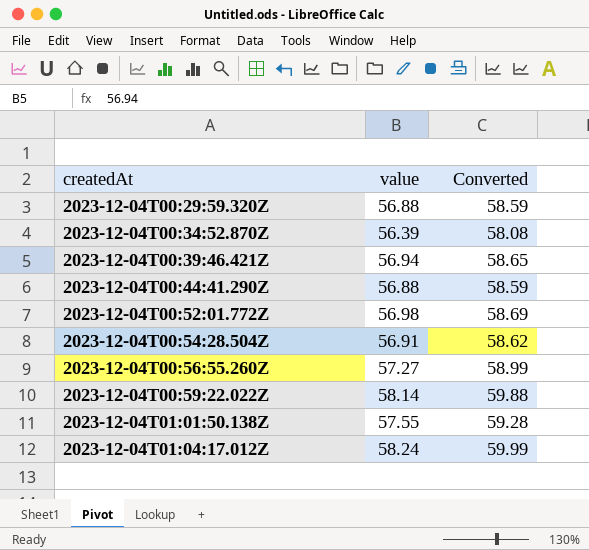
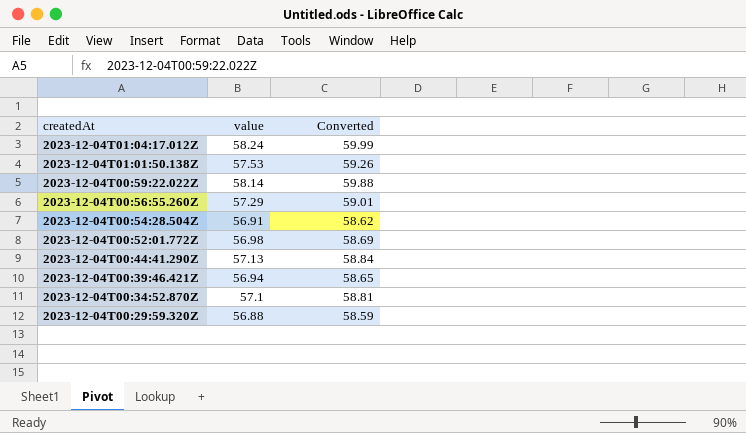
row order: createdAt ascending -> createdAt descending
2023-12-04T01:01:50.138Z | value: 57.55 -> 57.53
2023-12-04T01:01:50.138Z | Converted: 59.28 -> 59.26
2023-12-04T00:56:55.260Z | value: 57.27 -> 57.29
2023-12-04T00:56:55.260Z | Converted: 58.99 -> 59.01
2023-12-04T00:44:41.290Z | value: 56.88 -> 57.13
2023-12-04T00:44:41.290Z | Converted: 58.59 -> 58.84
2023-12-04T00:34:52.870Z | value: 56.39 -> 57.1
2023-12-04T00:34:52.870Z | Converted: 58.08 -> 58.81

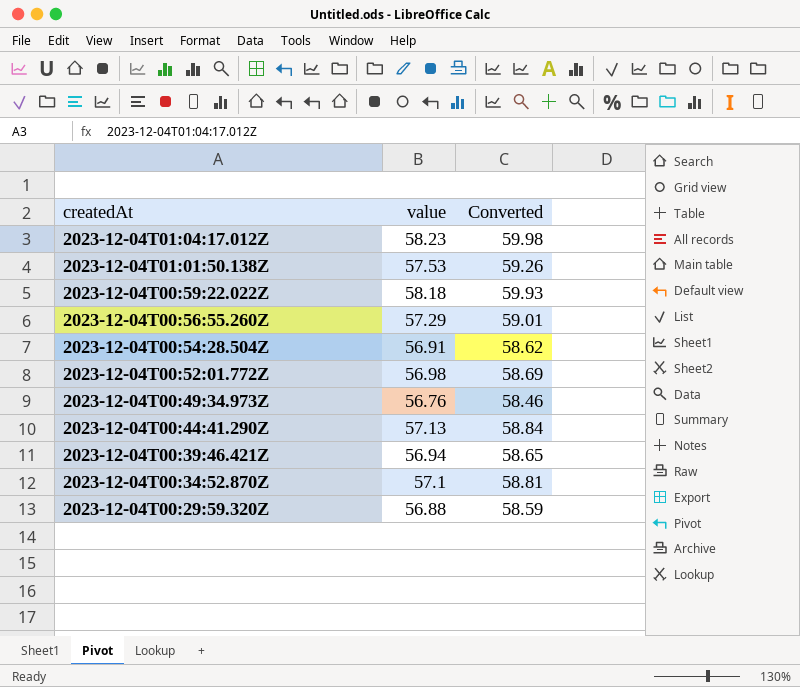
2023-12-04T01:04:17.012Z | value: 58.24 -> 58.23
2023-12-04T01:04:17.012Z | Converted: 59.99 -> 59.98
2023-12-04T00:59:22.022Z | value: 58.14 -> 58.18
2023-12-04T00:59:22.022Z | Converted: 59.88 -> 59.93
row 2023-12-04T00:49:34.973Z: none -> 56.76 | 58.46

